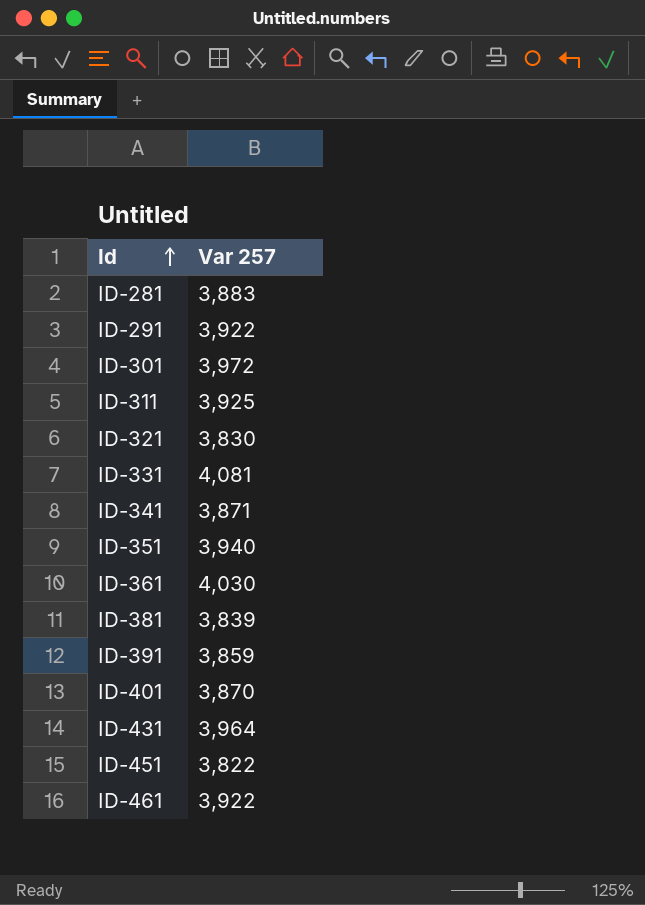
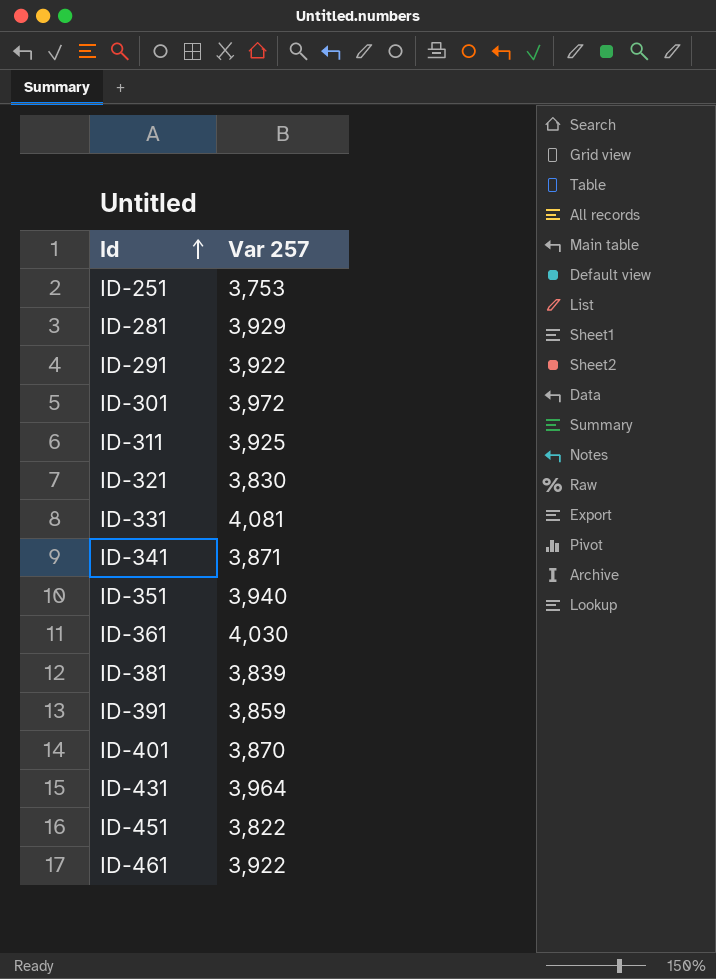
row ID-251: none -> 3,753
ID-281 | Var 257: 3,883 -> 3,929

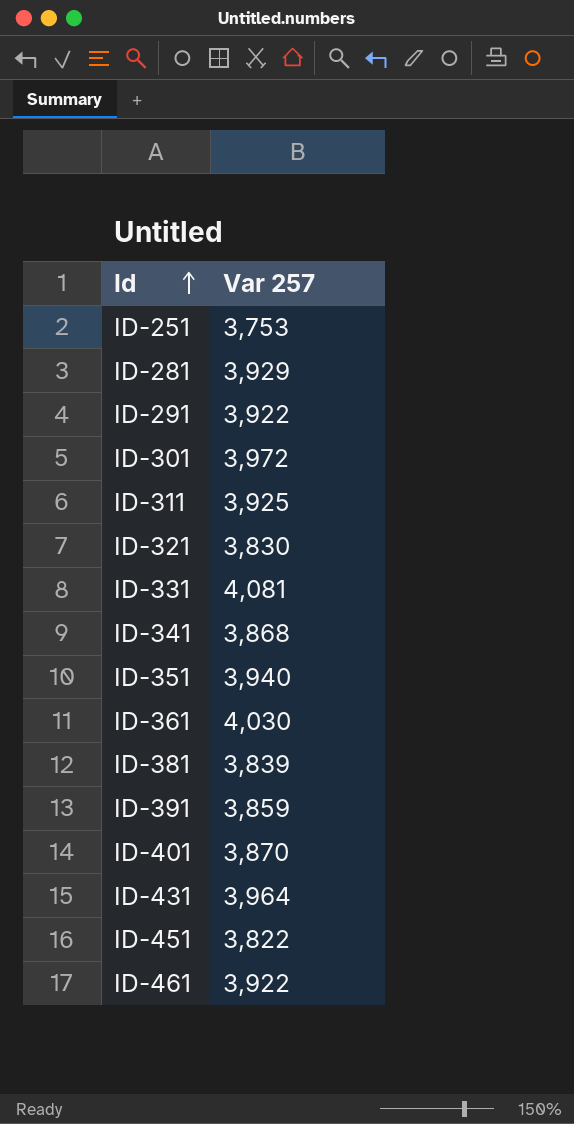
ID-341 | Var 257: 3,871 -> 3,868

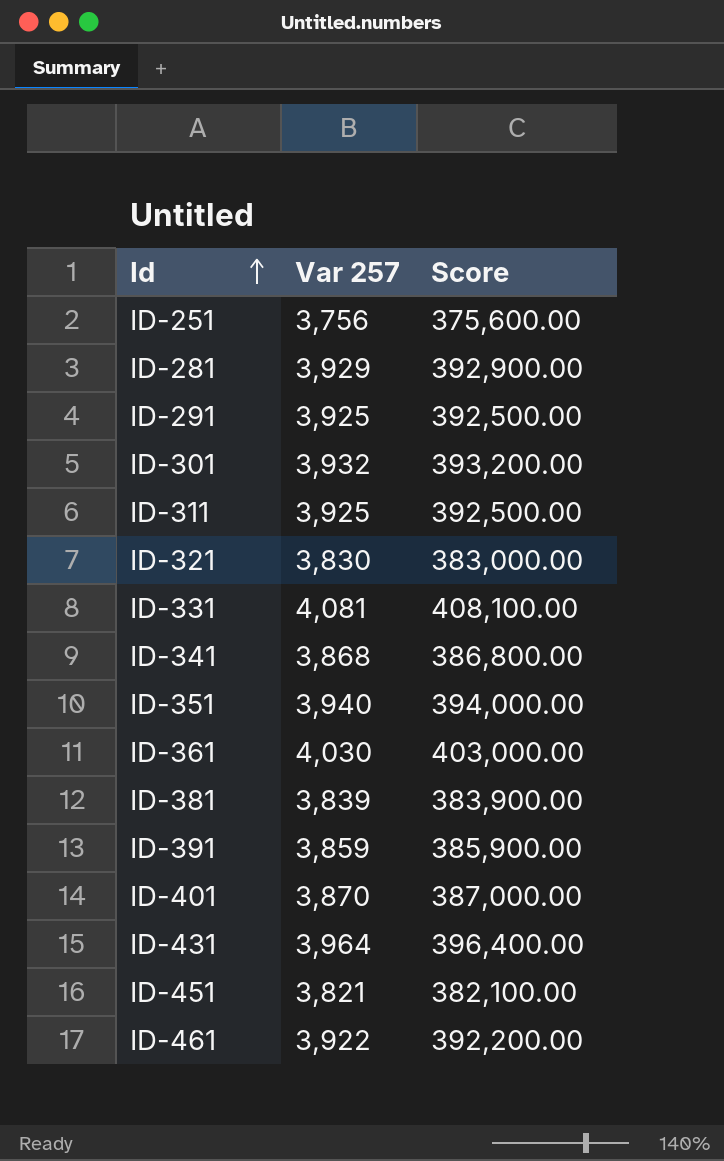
column Score | formula: none -> [Var 257] * 100
ID-251 | Var 257: 3,753 -> 3,756
ID-291 | Var 257: 3,922 -> 3,925
ID-301 | Var 257: 3,972 -> 3,932
ID-451 | Var 257: 3,822 -> 3,821

